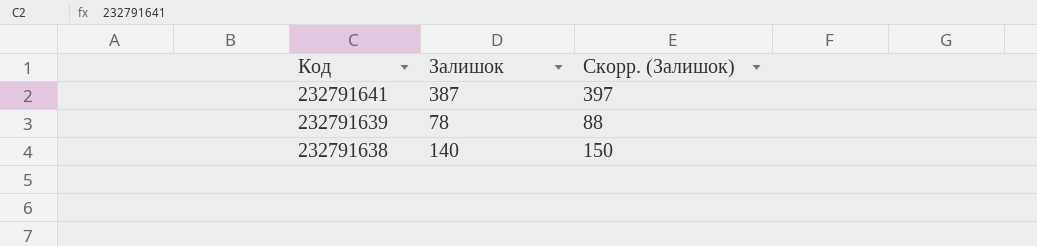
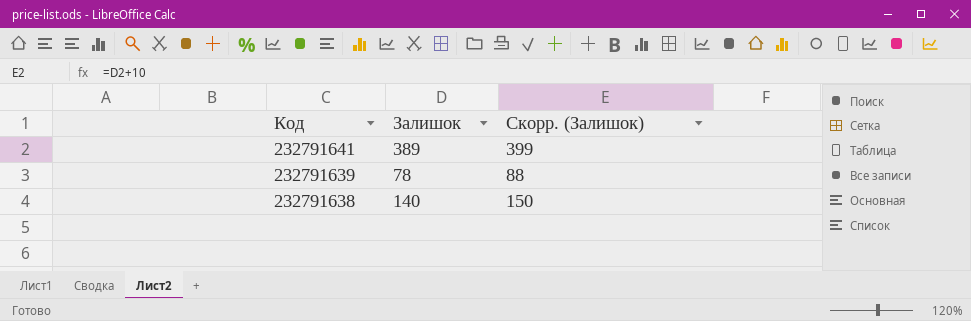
232791641 | Залишок: 387 -> 389
232791641 | Скорр. (Залишок): 397 -> 399

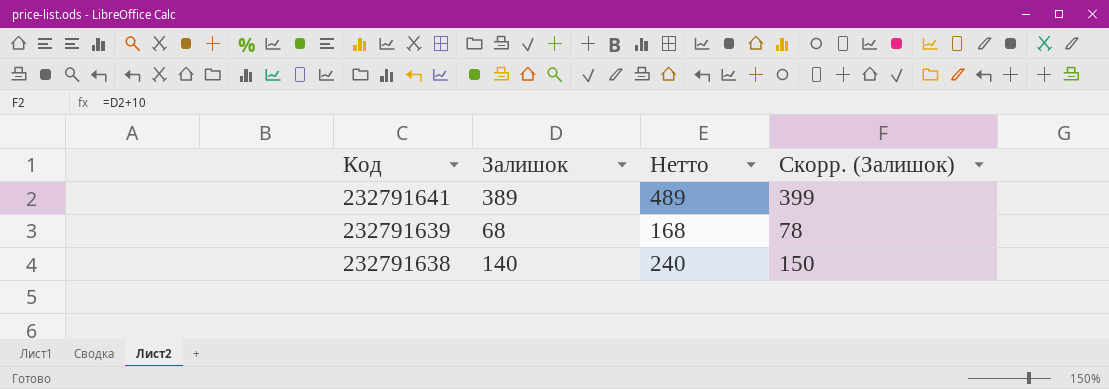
column Нетто | formula: none -> [Залишок] + 100
232791639 | Залишок: 78 -> 68
232791639 | Скорр. (Залишок): 88 -> 78

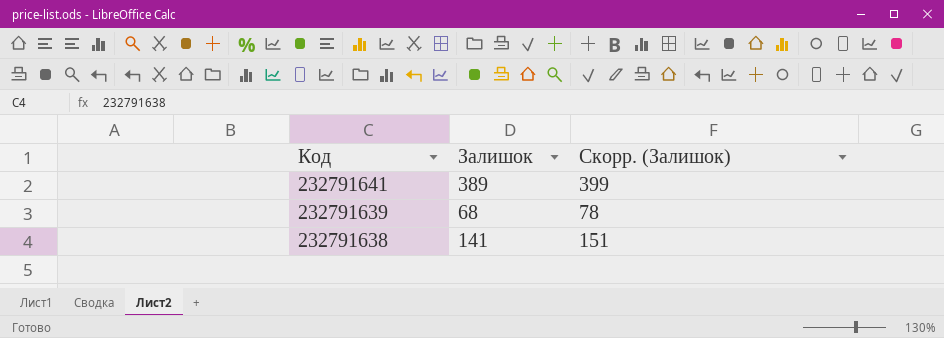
column Нетто | formula: [Залишок] + 100 -> none
232791638 | Залишок: 140 -> 141
232791638 | Скорр. (Залишок): 150 -> 151

